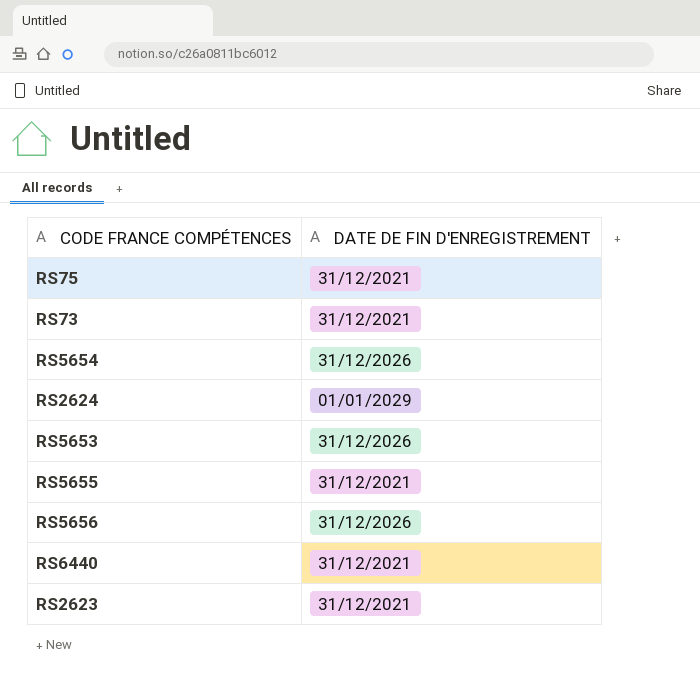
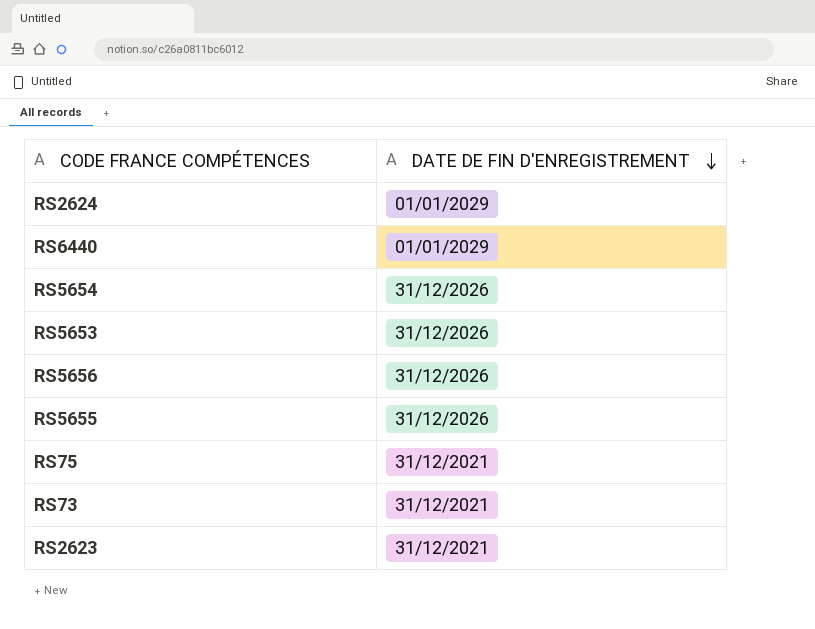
row order: none -> DATE DE FIN D'ENREGISTREMENT descending
RS6440 | DATE DE FIN D'ENREGISTREMENT: 31/12/2021 -> 01/01/2029
RS5655 | DATE DE FIN D'ENREGISTREMENT: 31/12/2021 -> 31/12/2026

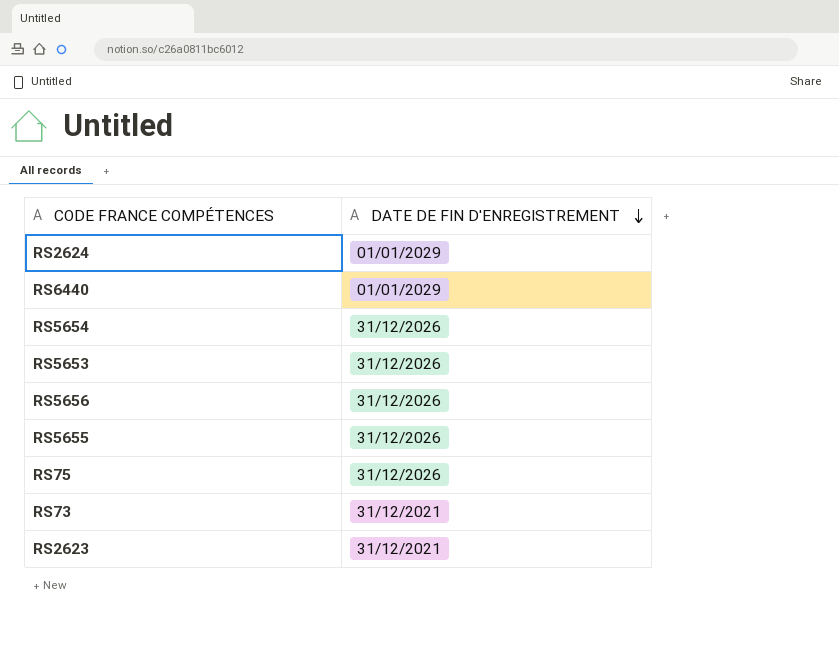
RS75 | DATE DE FIN D'ENREGISTREMENT: 31/12/2021 -> 31/12/2026

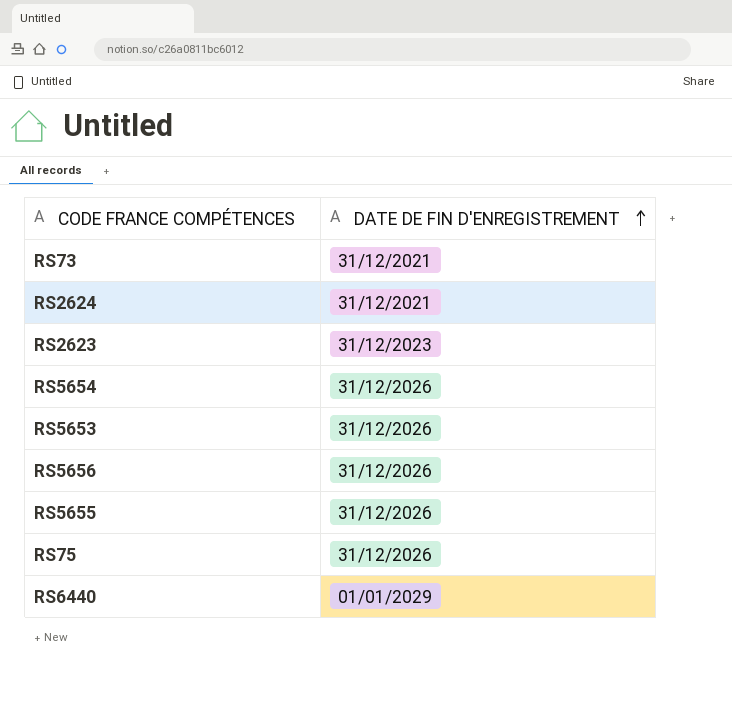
row order: DATE DE FIN D'ENREGISTREMENT descending -> DATE DE FIN D'ENREGISTREMENT ascending
RS2624 | DATE DE FIN D'ENREGISTREMENT: 01/01/2029 -> 31/12/2021
RS2623 | DATE DE FIN D'ENREGISTREMENT: 31/12/2021 -> 31/12/2023

